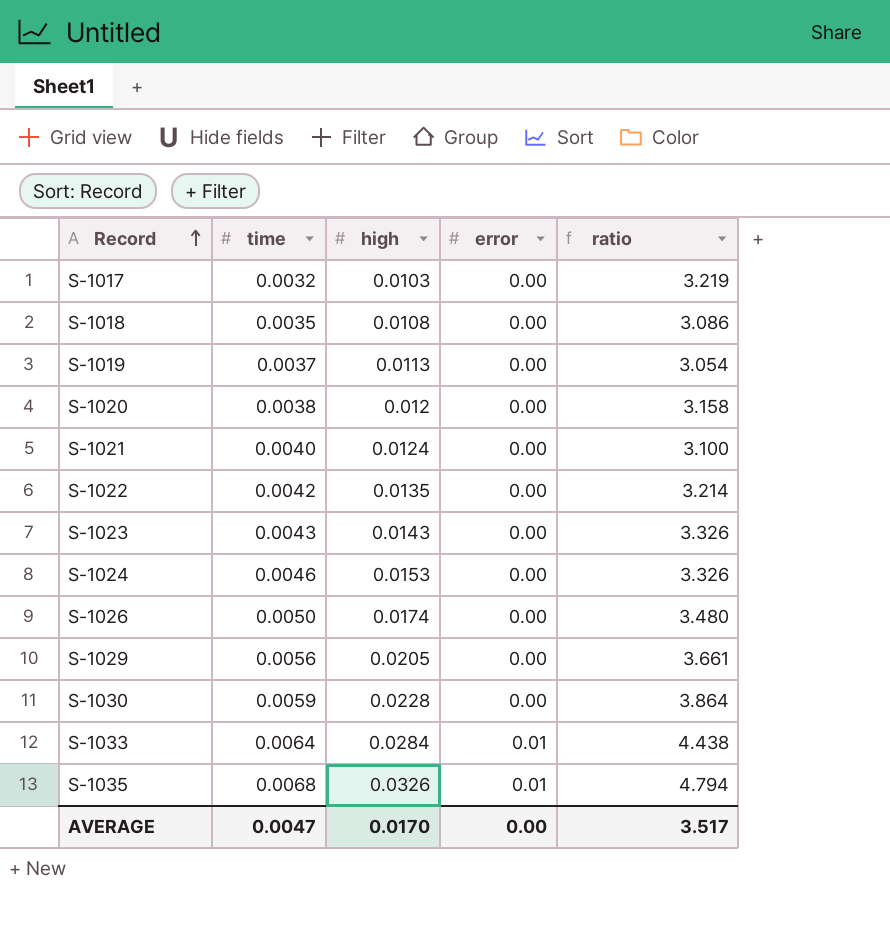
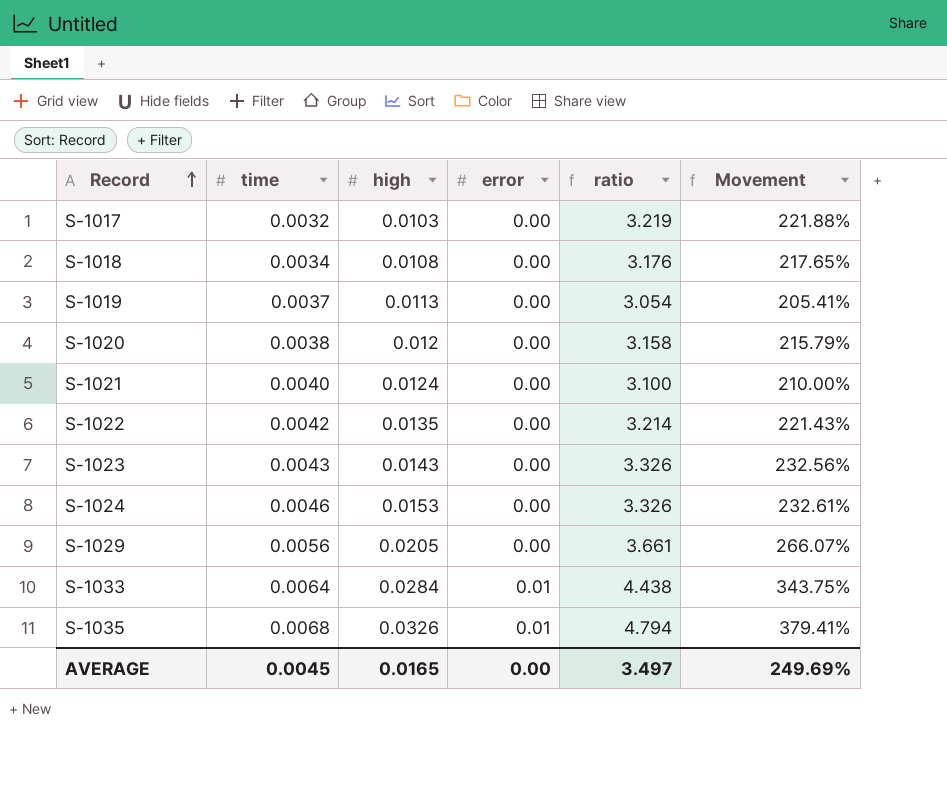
column Movement | formula: none -> ([high] - [time]) / [time]
row S-1026: 0.0050 | 0.0174 | 0.00 | 3.480 -> none
row S-1030: 0.0059 | 0.0228 | 0.00 | 3.864 -> none
S-1018 | time: 0.0035 -> 0.0034
S-1018 | ratio: 3.086 -> 3.176
AVERAGE | time: 0.0047 -> 0.0045
AVERAGE | high: 0.0170 -> 0.0165
AVERAGE | ratio: 3.517 -> 3.497

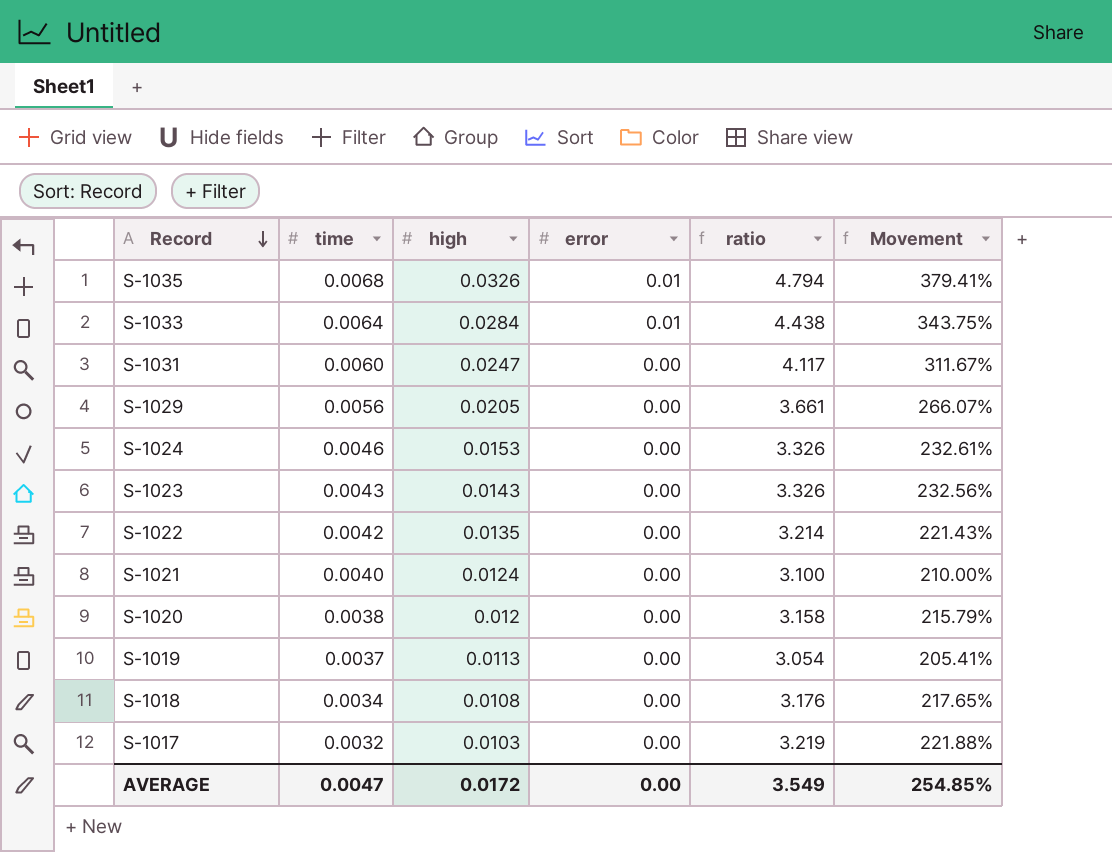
row order: Record ascending -> Record descending
row S-1031: none -> 0.0060 | 0.0247 | 0.00 | 4.117 | 311.67%
AVERAGE | time: 0.0045 -> 0.0047
AVERAGE | high: 0.0165 -> 0.0172
AVERAGE | ratio: 3.497 -> 3.549
AVERAGE | Movement: 249.69% -> 254.85%

